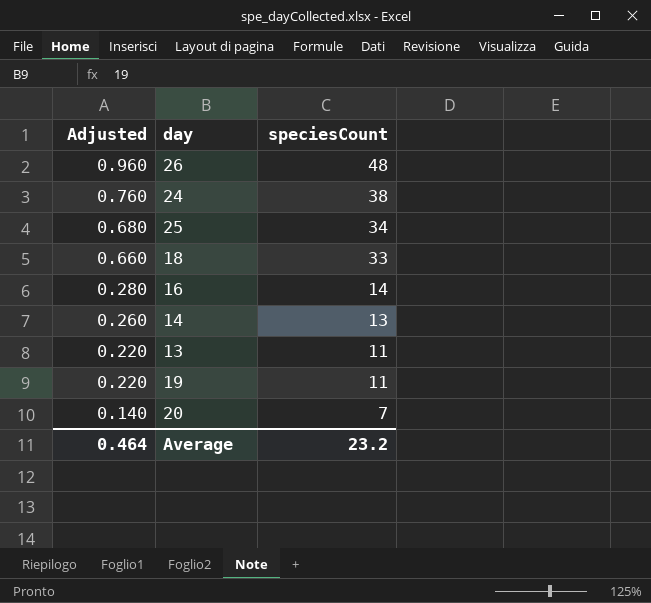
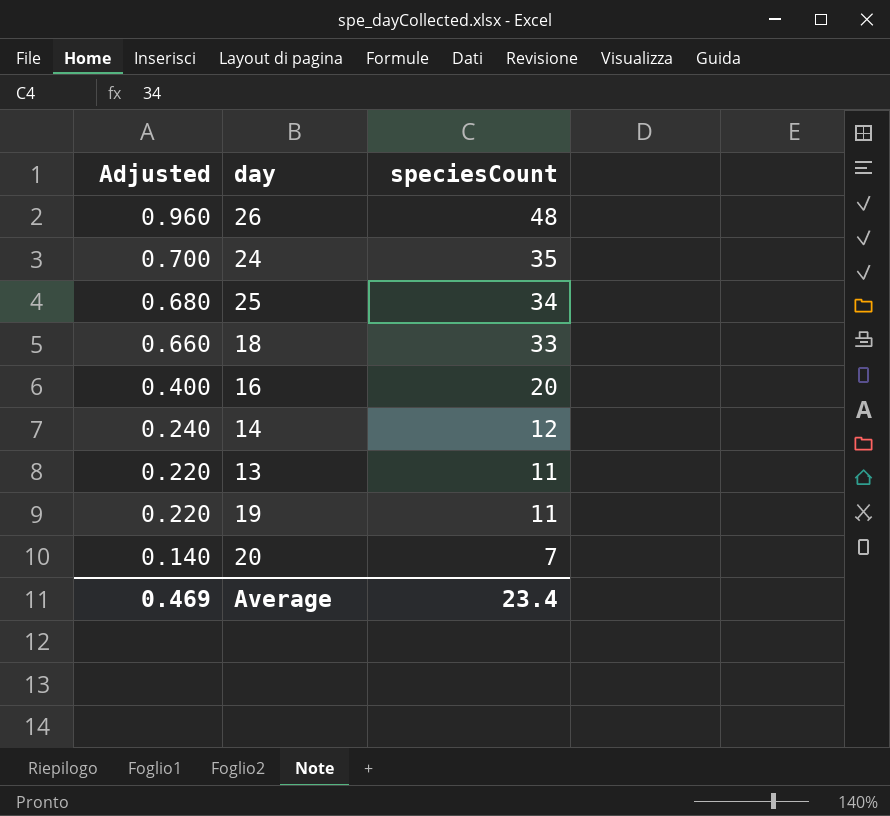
24 | Adjusted: 0.760 -> 0.700
24 | speciesCount: 38 -> 35
16 | Adjusted: 0.280 -> 0.400
16 | speciesCount: 14 -> 20
14 | Adjusted: 0.260 -> 0.240
14 | speciesCount: 13 -> 12
Average | Adjusted: 0.464 -> 0.469
Average | speciesCount: 23.2 -> 23.4

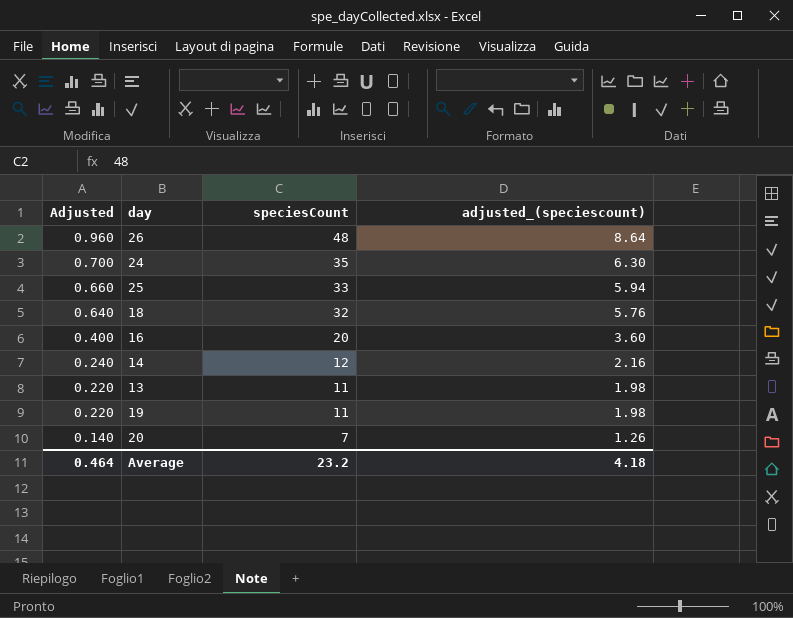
column adjusted_(speciescount) | formula: none -> [speciesCount] * 0.18
25 | Adjusted: 0.680 -> 0.660
25 | speciesCount: 34 -> 33
18 | Adjusted: 0.660 -> 0.640
18 | speciesCount: 33 -> 32
Average | Adjusted: 0.469 -> 0.464
Average | speciesCount: 23.4 -> 23.2

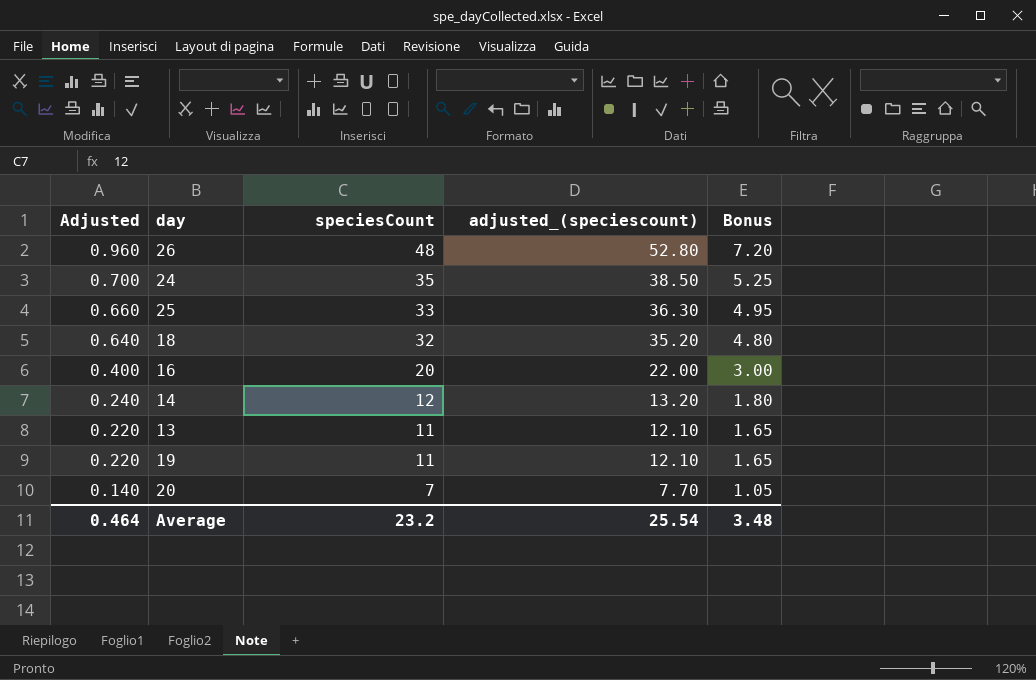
column adjusted_(speciescount) | formula: [speciesCount] * 0.18 -> [speciesCount] * 1.1
column Bonus | formula: none -> [speciesCount] * 0.15
Average | adjusted_(speciescount): 4.18 -> 25.54

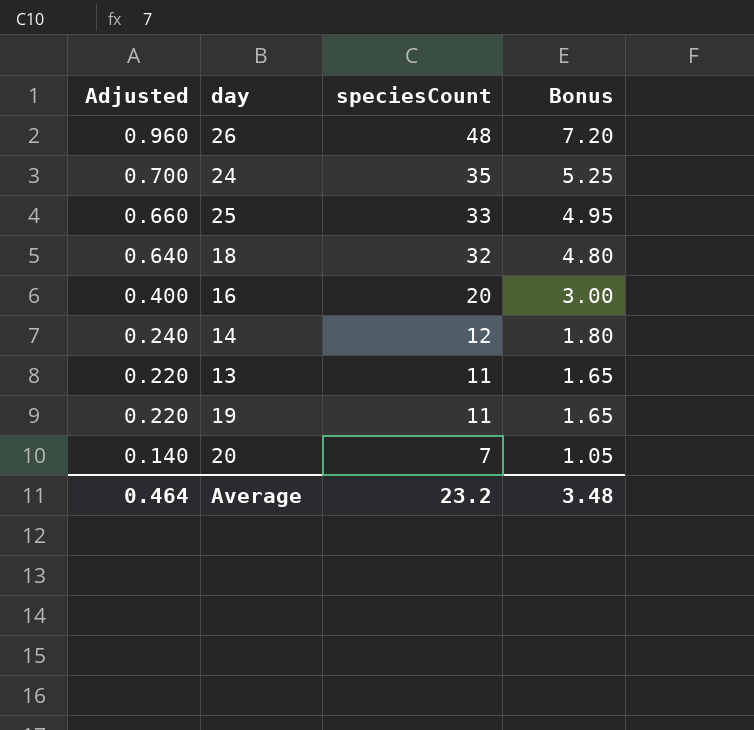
column adjusted_(speciescount) | formula: [speciesCount] * 1.1 -> none

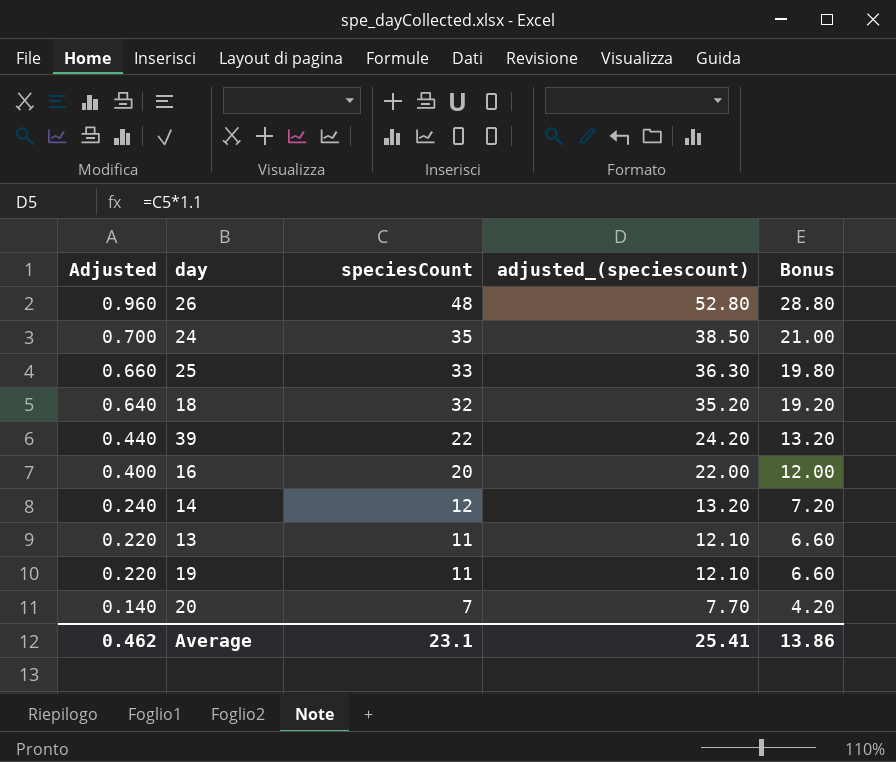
column adjusted_(speciescount) | formula: none -> [speciesCount] * 1.1
column Bonus | formula: [speciesCount] * 0.15 -> [speciesCount] * 0.6
row 39: none -> 0.440 | 22 | 24.20 | 13.20
Average | Adjusted: 0.464 -> 0.462
Average | speciesCount: 23.2 -> 23.1
Average | Bonus: 3.48 -> 13.86

